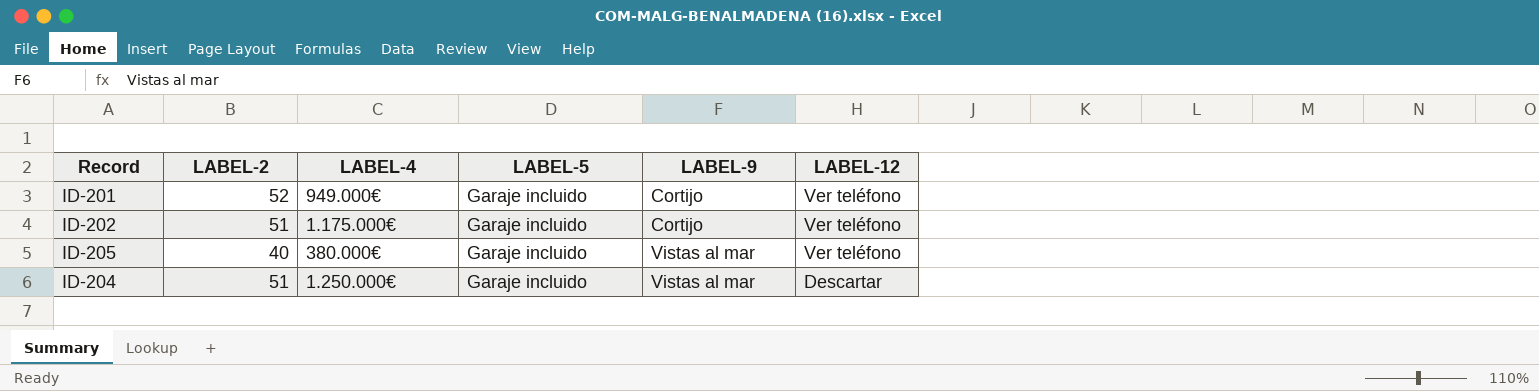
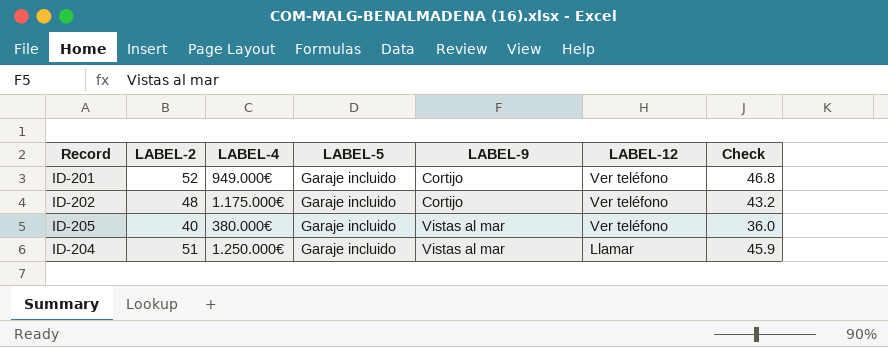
column Check | formula: none -> [LABEL-2] * 0.9
ID-202 | LABEL-2: 51 -> 48
ID-204 | LABEL-12: Descartar -> Llamar

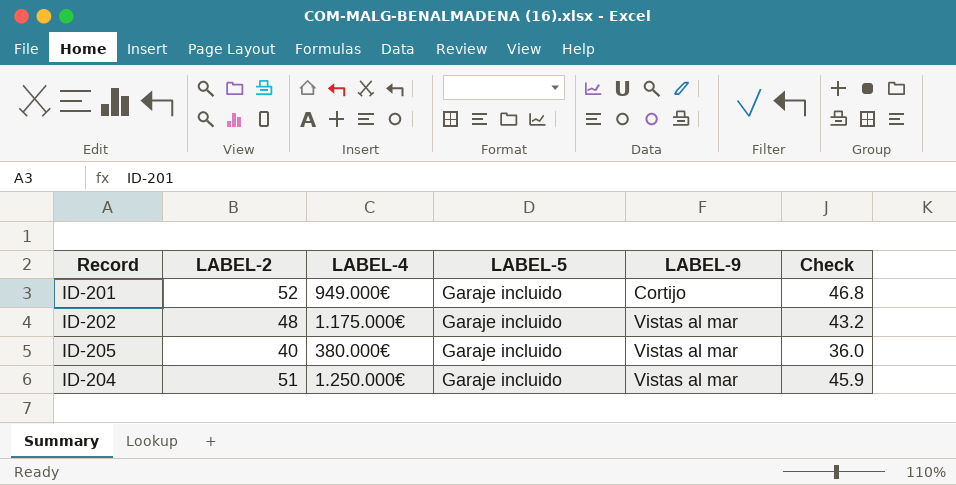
column LABEL-12 | position: 6 -> none
ID-202 | LABEL-9: Cortijo -> Vistas al mar

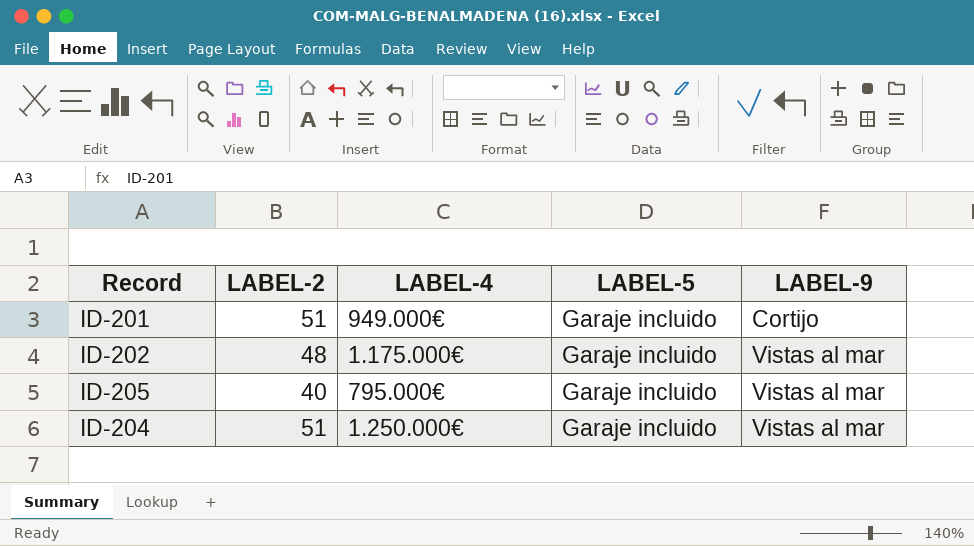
column Check | formula: [LABEL-2] * 0.9 -> none
ID-201 | LABEL-2: 52 -> 51
ID-205 | LABEL-4: 380.000€ -> 795.000€

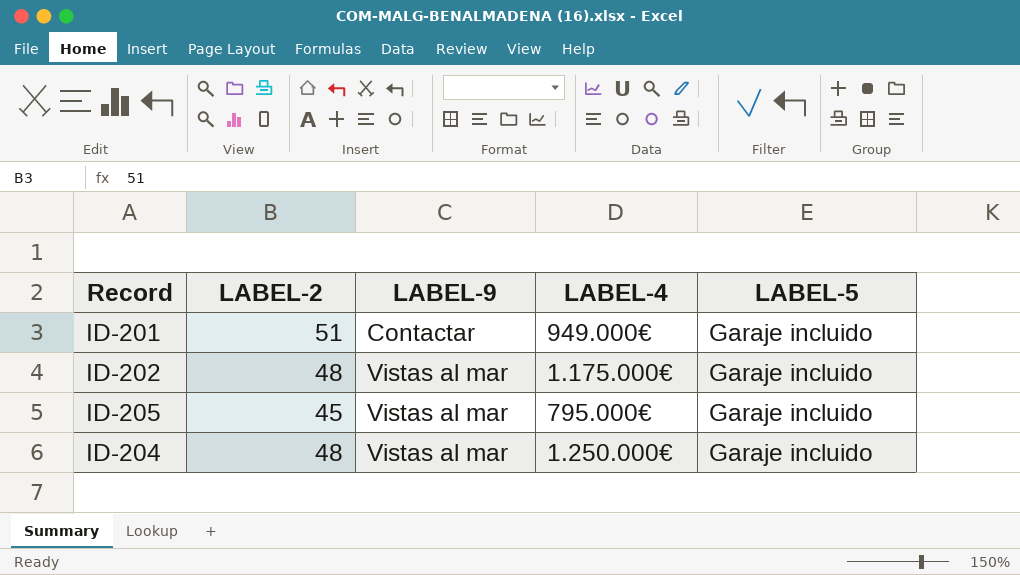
column LABEL-9 | position: 5 -> 3
ID-201 | LABEL-9: Cortijo -> Contactar
ID-205 | LABEL-2: 40 -> 45
ID-204 | LABEL-2: 51 -> 48

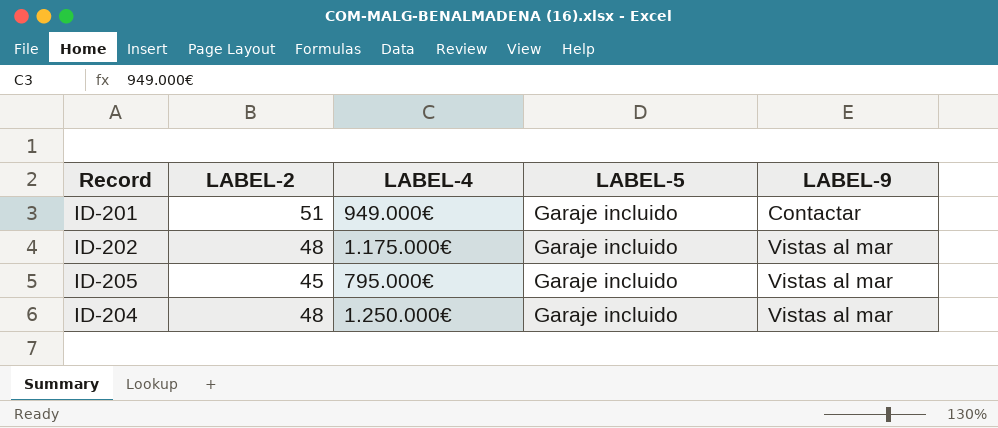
column LABEL-9 | position: 3 -> 5

